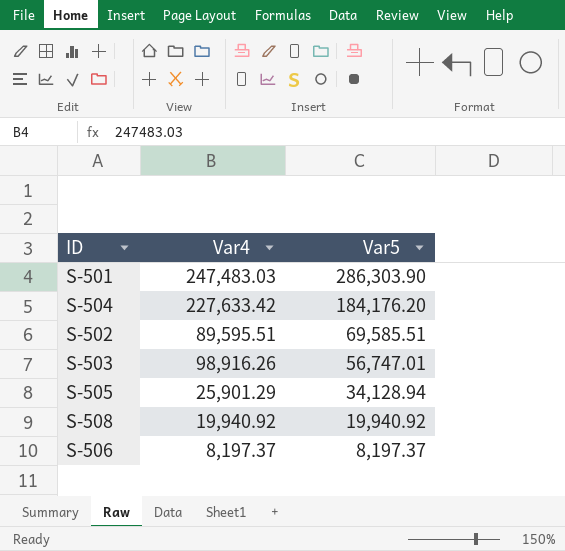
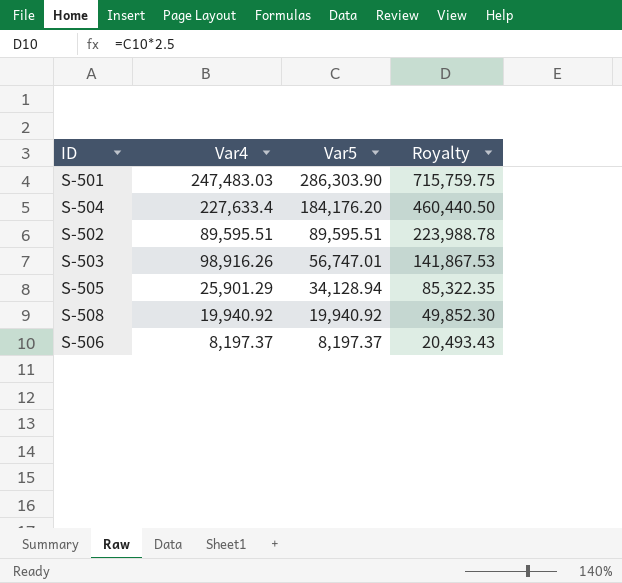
column Royalty | formula: none -> [Var5] * 2.5
S-504 | Var4: 227,633.42 -> 227,633.4
S-502 | Var5: 69,585.51 -> 89,595.51

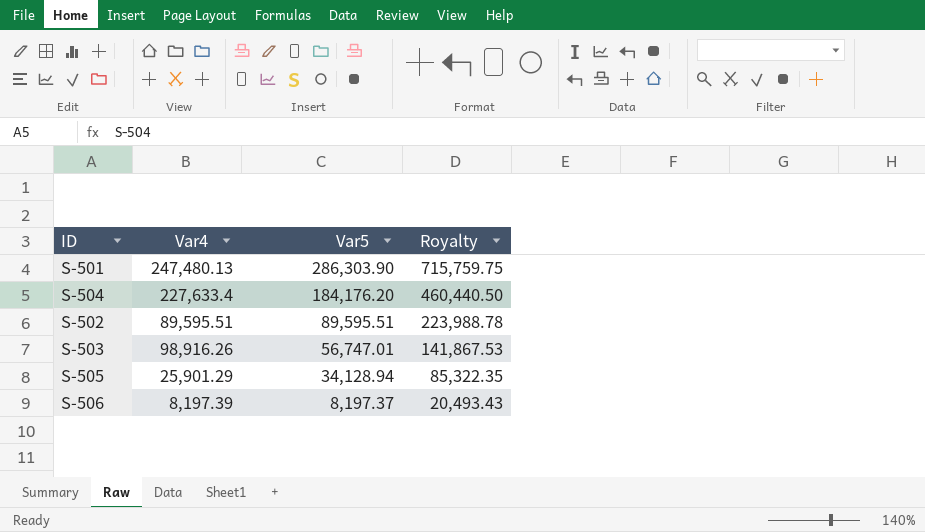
row S-508: 19,940.92 | 19,940.92 | 49,852.30 -> none
S-501 | Var4: 247,483.03 -> 247,480.13
S-506 | Var4: 8,197.37 -> 8,197.39

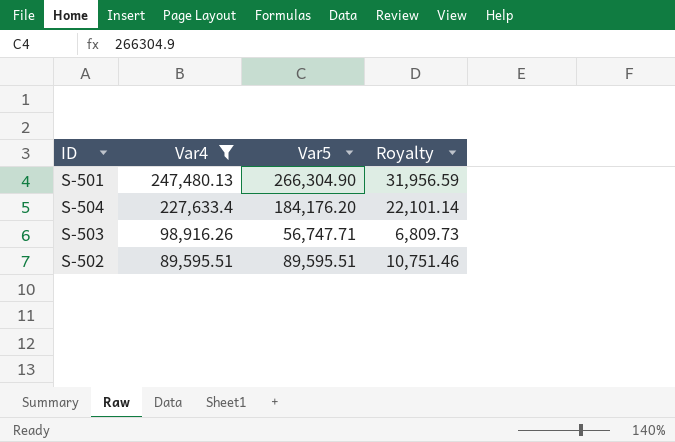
filter: none -> Var4 >= 89,595.51
row order: Var5 descending -> Var4 descending
column Royalty | formula: [Var5] * 2.5 -> [Var5] * 0.12
S-501 | Var5: 286,303.90 -> 266,304.90
S-503 | Var5: 56,747.01 -> 56,747.71

